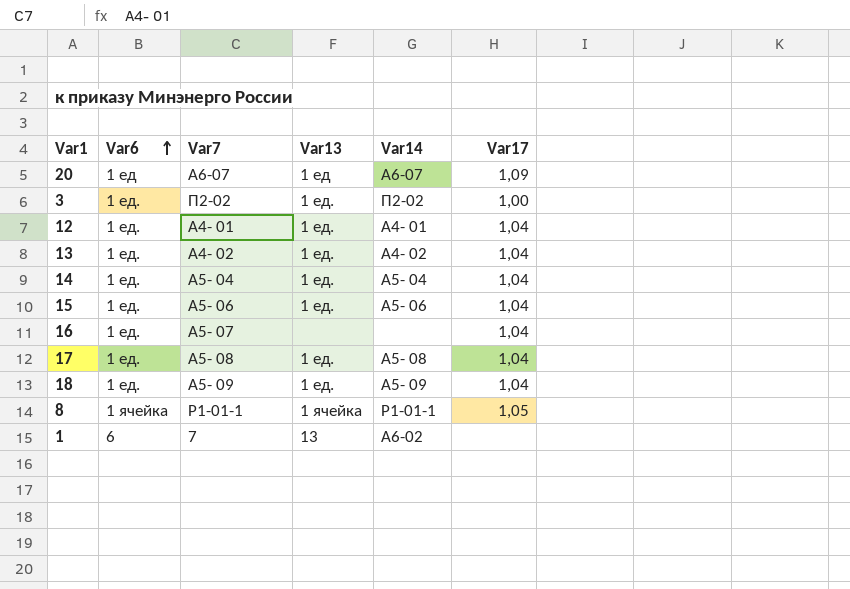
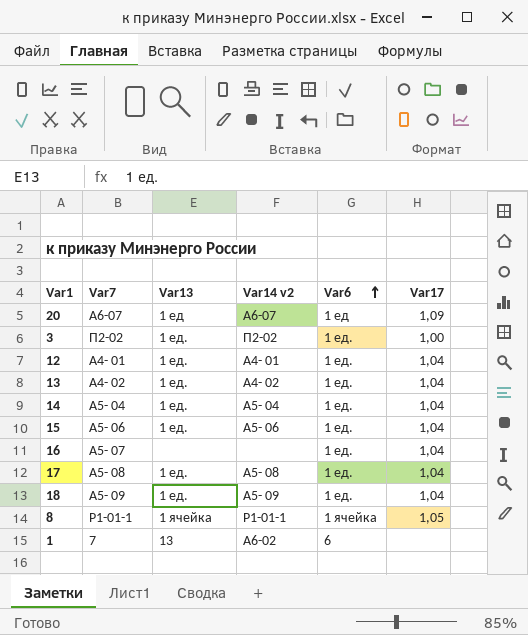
column name: Var14 -> Var14 v2
column Var6 | position: 2 -> 5

